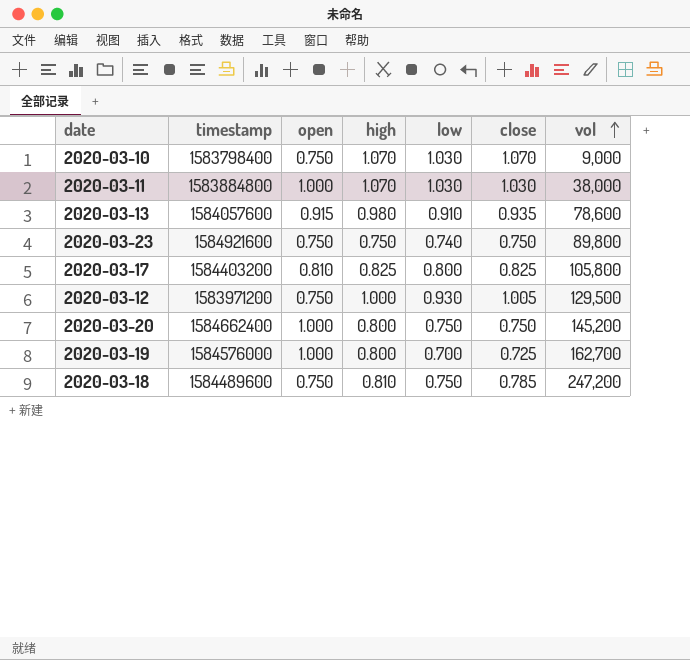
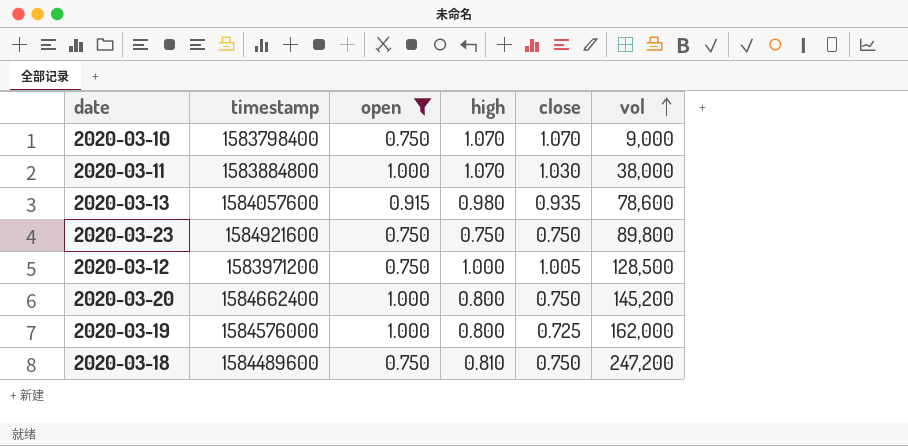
filter: none -> open != 0.810
column low | position: 5 -> none
2020-03-12 | vol: 129,500 -> 128,500
2020-03-19 | vol: 162,700 -> 162,000
2020-03-18 | close: 0.785 -> 0.750

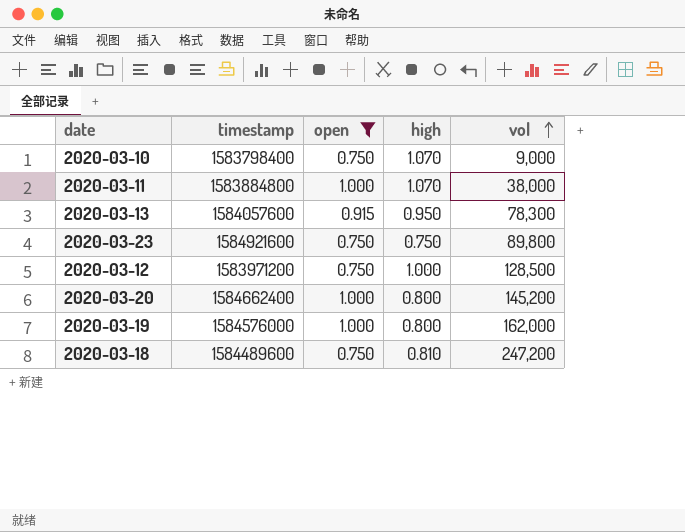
column close | position: 5 -> none
2020-03-13 | high: 0.980 -> 0.950
2020-03-13 | vol: 78,600 -> 78,300

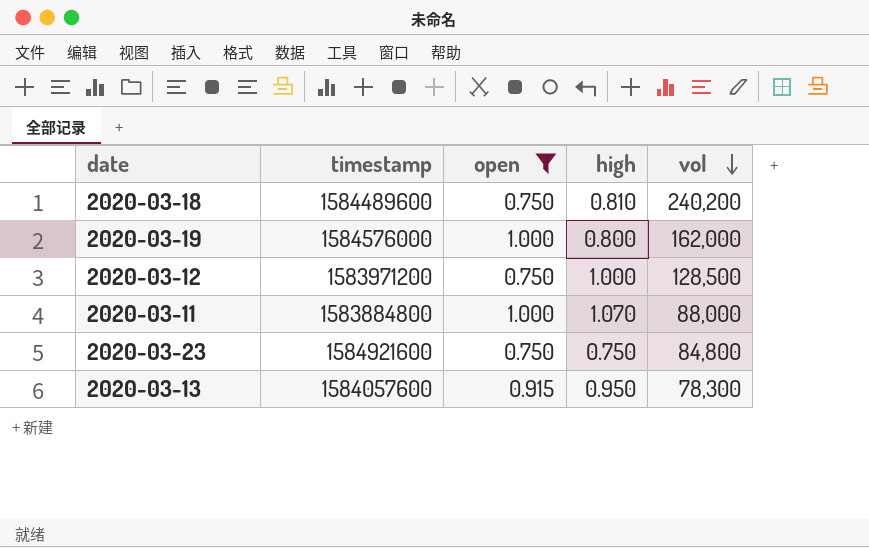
row order: vol ascending -> vol descending
row 2020-03-10: 1583798400 | 0.750 | 1.070 | 9,000 -> none
row 2020-03-20: 1584662400 | 1.000 | 0.800 | 145,200 -> none
2020-03-18 | vol: 247,200 -> 240,200
2020-03-11 | vol: 38,000 -> 88,000
2020-03-23 | vol: 89,800 -> 84,800

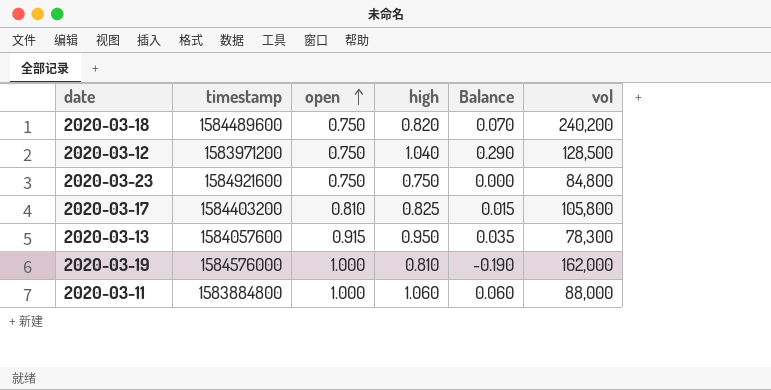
filter: open != 0.810 -> none
row order: vol descending -> open ascending
column Balance | formula: none -> [high] - [open]
2020-03-18 | high: 0.810 -> 0.820
2020-03-12 | high: 1.000 -> 1.040
2020-03-19 | high: 0.800 -> 0.810
2020-03-11 | high: 1.070 -> 1.060

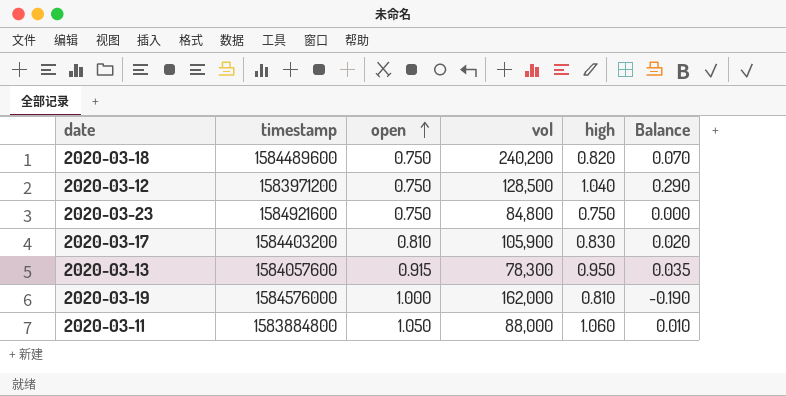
column vol | position: 6 -> 4
2020-03-17 | vol: 105,800 -> 105,900
2020-03-17 | high: 0.825 -> 0.830
2020-03-17 | Balance: 0.015 -> 0.020
2020-03-11 | open: 1.000 -> 1.050
2020-03-11 | Balance: 0.060 -> 0.010

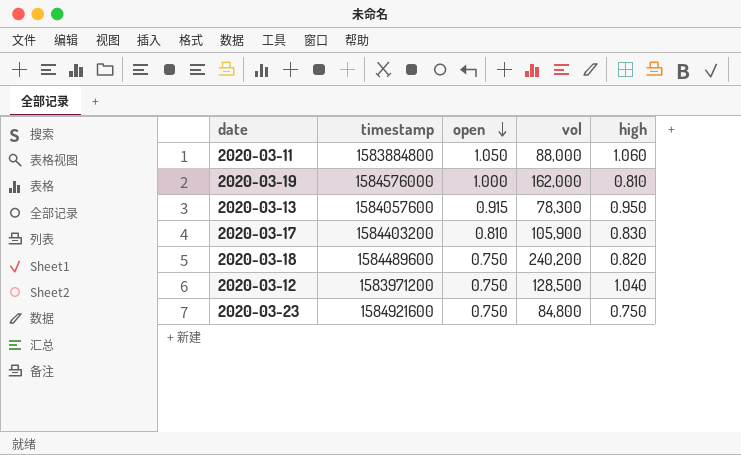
row order: open ascending -> open descending
column Balance | formula: [high] - [open] -> none

